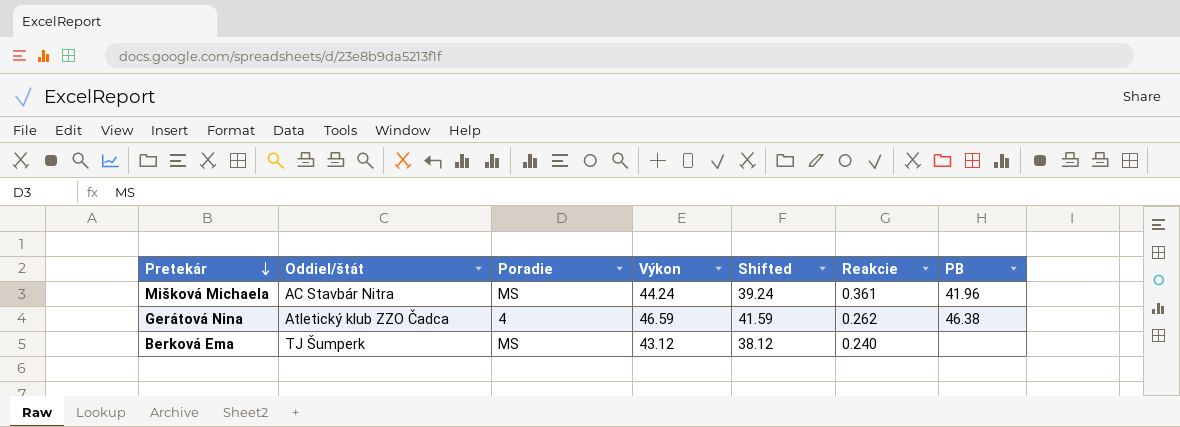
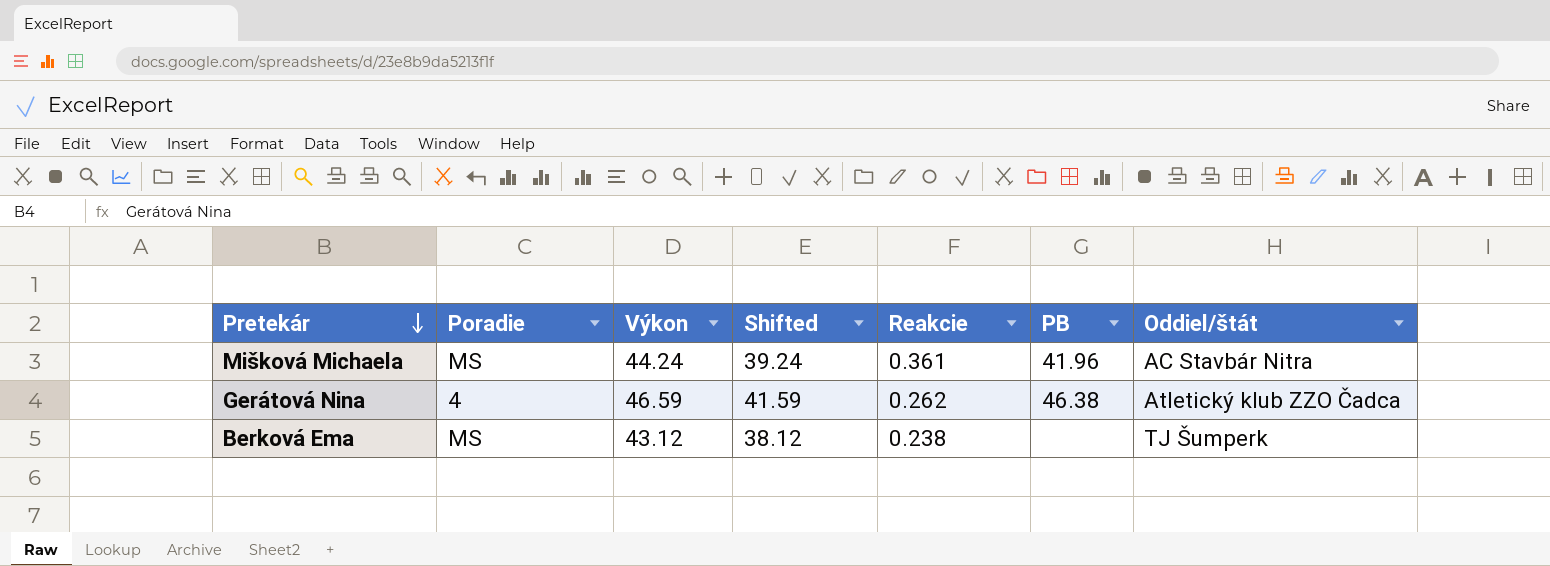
column Oddiel/štát | position: 2 -> 7
Berková Ema | Reakcie: 0.240 -> 0.238

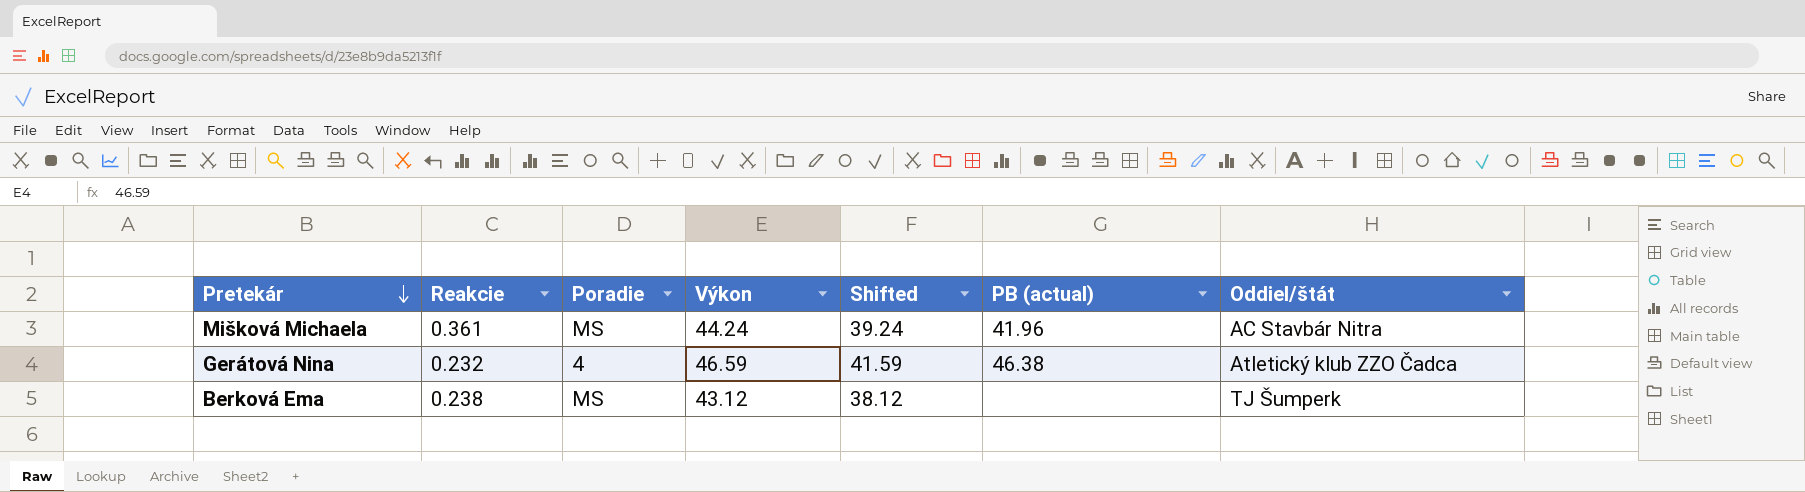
column Reakcie | position: 5 -> 2
column name: PB -> PB (actual)
Gerátová Nina | Reakcie: 0.262 -> 0.232

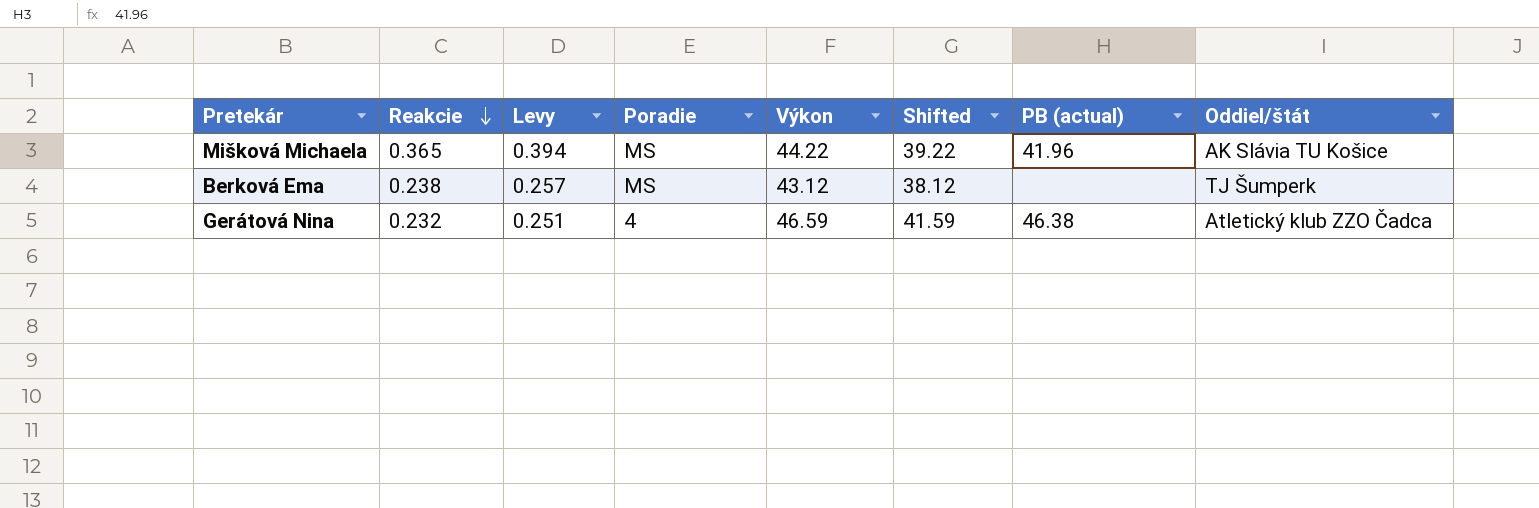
row order: Pretekár descending -> Reakcie descending
column Levy | formula: none -> [Reakcie] * 1.08
Mišková Michaela | Reakcie: 0.361 -> 0.365
Mišková Michaela | Výkon: 44.24 -> 44.22
Mišková Michaela | Shifted: 39.24 -> 39.22
Mišková Michaela | Oddiel/štát: AC Stavbár Nitra -> AK Slávia TU Košice

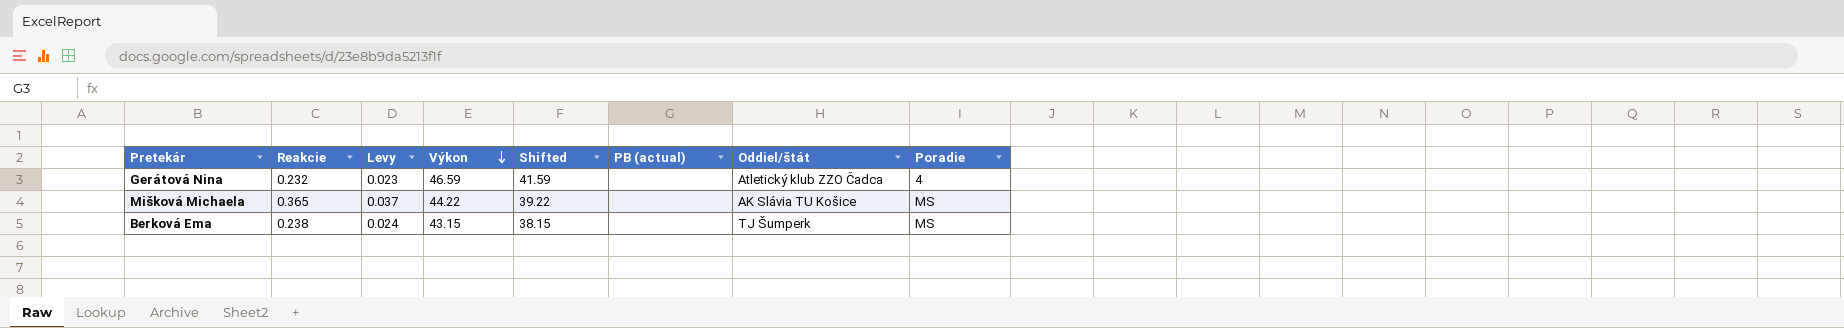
row order: Reakcie descending -> Výkon descending
column Levy | formula: [Reakcie] * 1.08 -> [Reakcie] * 0.1
column Poradie | position: 4 -> 8
Gerátová Nina | PB (actual): 46.38 -> none
Mišková Michaela | PB (actual): 41.96 -> none
Berková Ema | Výkon: 43.12 -> 43.15
Berková Ema | Shifted: 38.12 -> 38.15

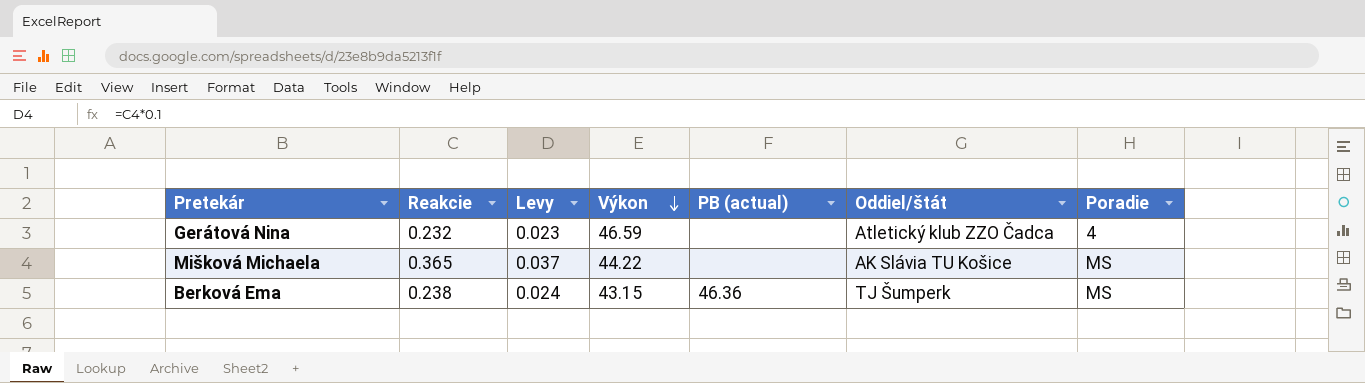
column Shifted | formula: [Výkon] - 5 -> none
Berková Ema | PB (actual): none -> 46.36

